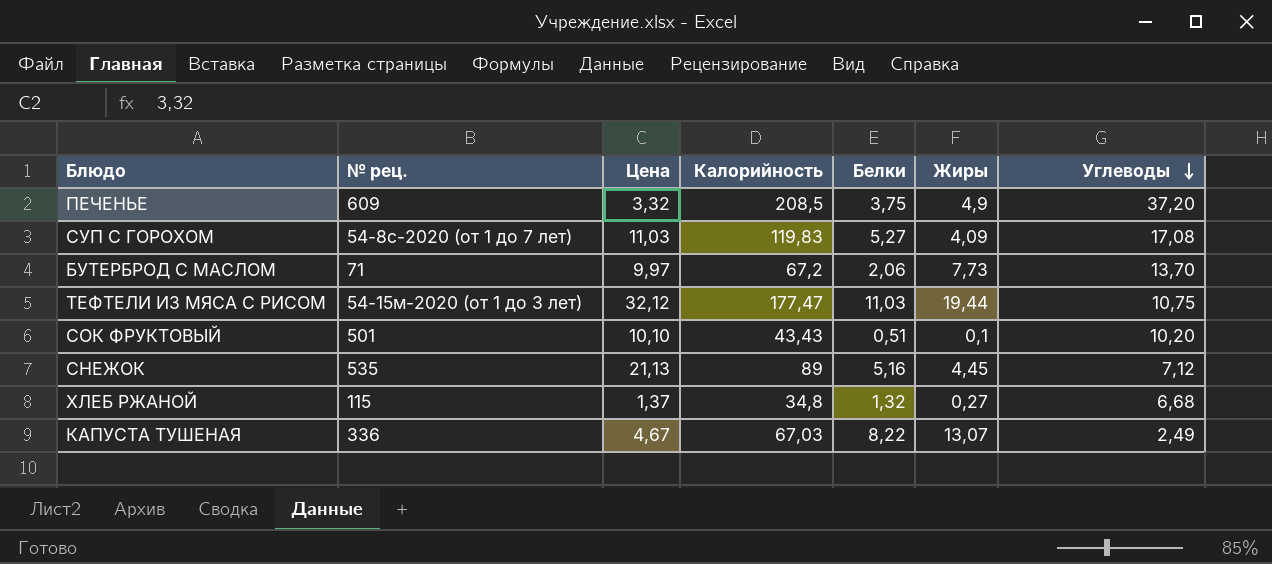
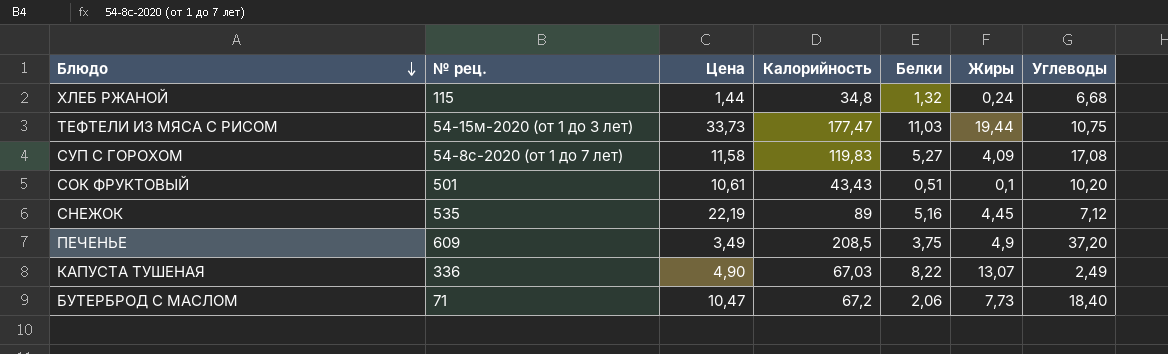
row order: Углеводы descending -> Блюдо descending
ХЛЕБ РЖАНОЙ | Цена: 1,37 -> 1,44
ХЛЕБ РЖАНОЙ | Жиры: 0,27 -> 0,24
ТЕФТЕЛИ ИЗ МЯСА С РИСОМ | Цена: 32,12 -> 33,73
СУП С ГОРОХОМ | Цена: 11,03 -> 11,58
СОК ФРУКТОВЫЙ | Цена: 10,10 -> 10,61
СНЕЖОК | Цена: 21,13 -> 22,19
ПЕЧЕНЬЕ | Цена: 3,32 -> 3,49
КАПУСТА ТУШЕНАЯ | Цена: 4,67 -> 4,90
БУТЕРБРОД С МАСЛОМ | Цена: 9,97 -> 10,47
БУТЕРБРОД С МАСЛОМ | Углеводы: 13,70 -> 18,40

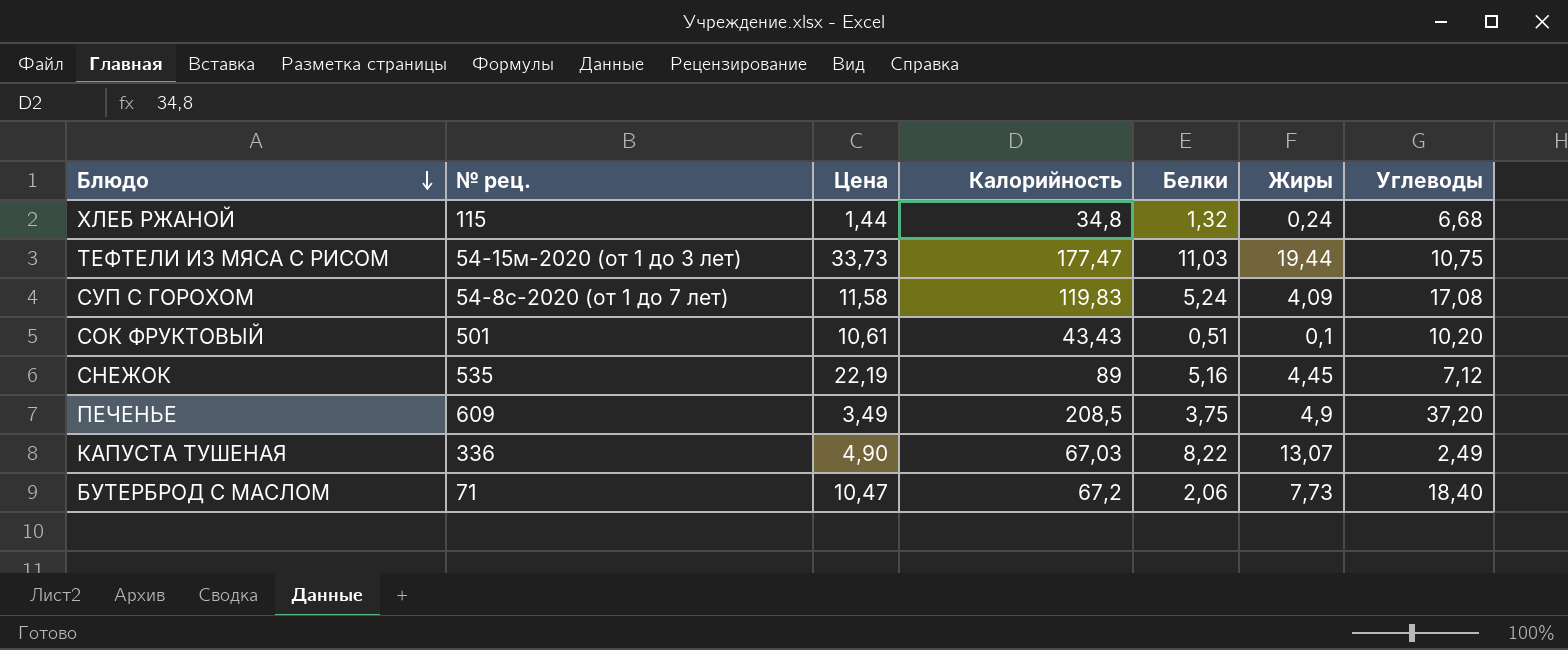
СУП С ГОРОХОМ | Белки: 5,27 -> 5,24

